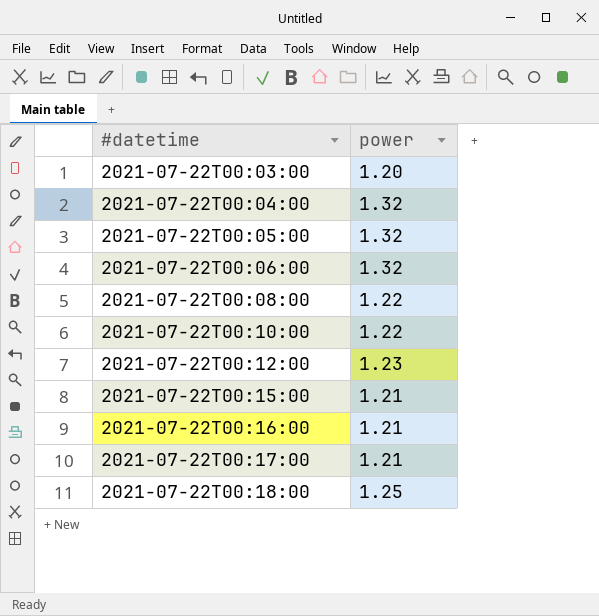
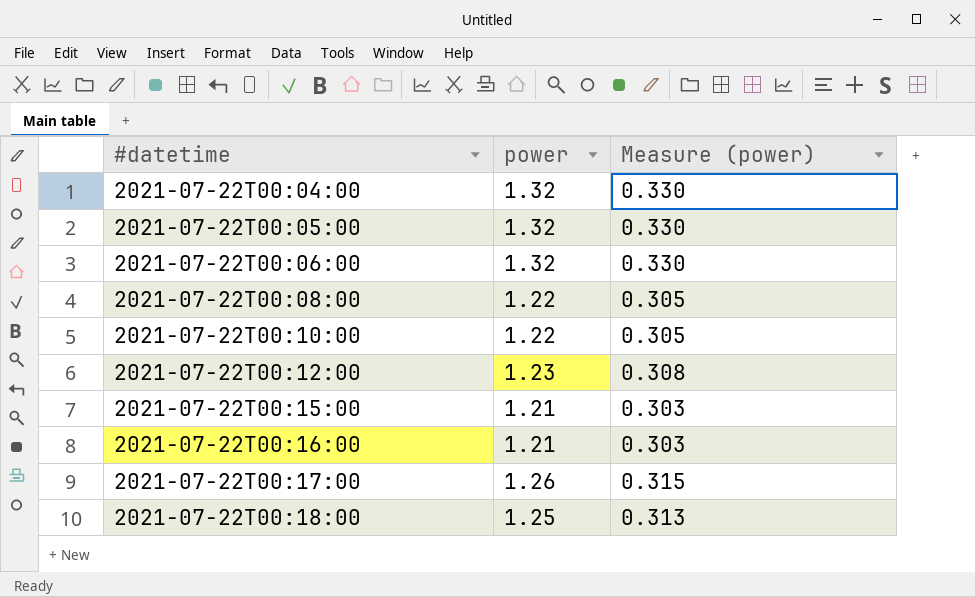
column Measure (power) | formula: none -> [power] * 0.25
row 2021-07-22T00:03:00: 1.20 -> none
2021-07-22T00:17:00 | power: 1.21 -> 1.26

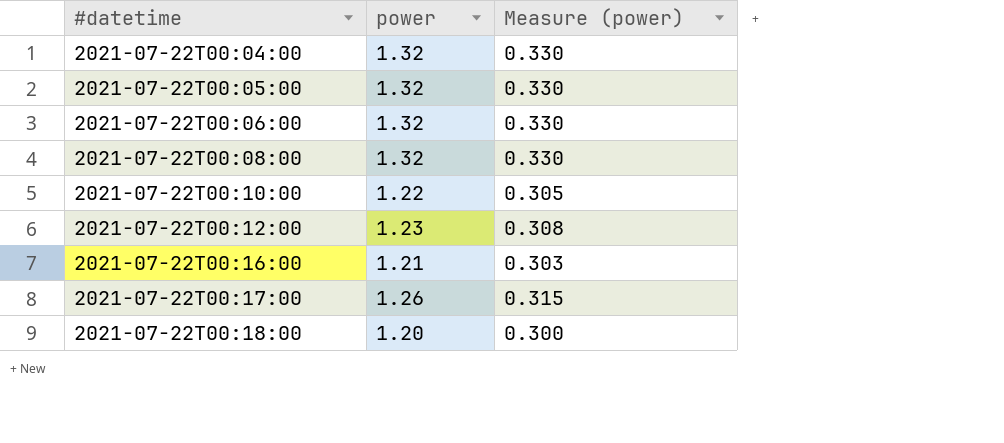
row 2021-07-22T00:15:00: 1.21 | 0.303 -> none
2021-07-22T00:08:00 | power: 1.22 -> 1.32
2021-07-22T00:08:00 | Measure (power): 0.305 -> 0.330
2021-07-22T00:18:00 | power: 1.25 -> 1.20
2021-07-22T00:18:00 | Measure (power): 0.313 -> 0.300

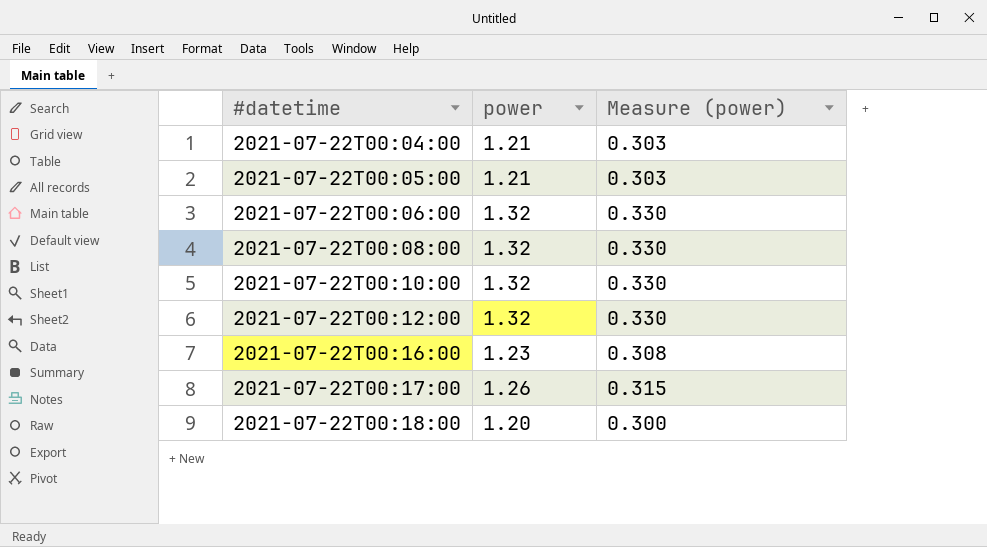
2021-07-22T00:04:00 | power: 1.32 -> 1.21
2021-07-22T00:04:00 | Measure (power): 0.330 -> 0.303
2021-07-22T00:05:00 | power: 1.32 -> 1.21
2021-07-22T00:05:00 | Measure (power): 0.330 -> 0.303
2021-07-22T00:10:00 | power: 1.22 -> 1.32
2021-07-22T00:10:00 | Measure (power): 0.305 -> 0.330
2021-07-22T00:12:00 | power: 1.23 -> 1.32
2021-07-22T00:12:00 | Measure (power): 0.308 -> 0.330
2021-07-22T00:16:00 | power: 1.21 -> 1.23
2021-07-22T00:16:00 | Measure (power): 0.303 -> 0.308

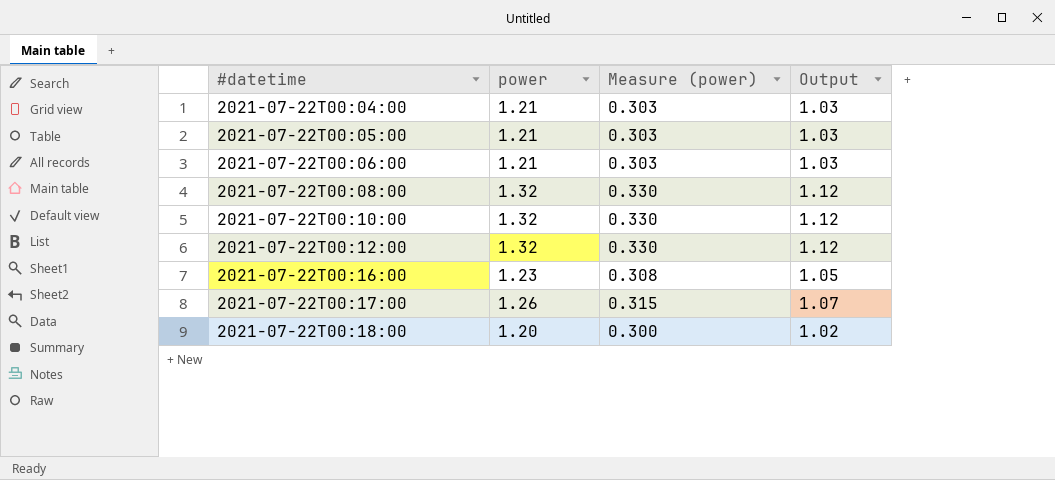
column Output | formula: none -> [power] * 0.85
2021-07-22T00:06:00 | power: 1.32 -> 1.21
2021-07-22T00:06:00 | Measure (power): 0.330 -> 0.303

